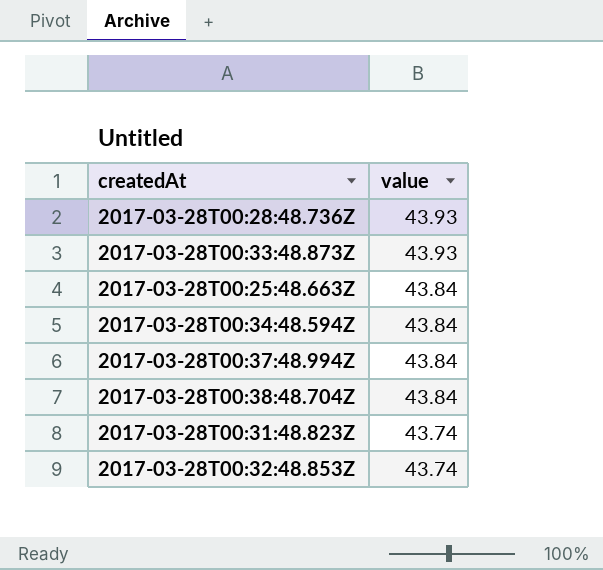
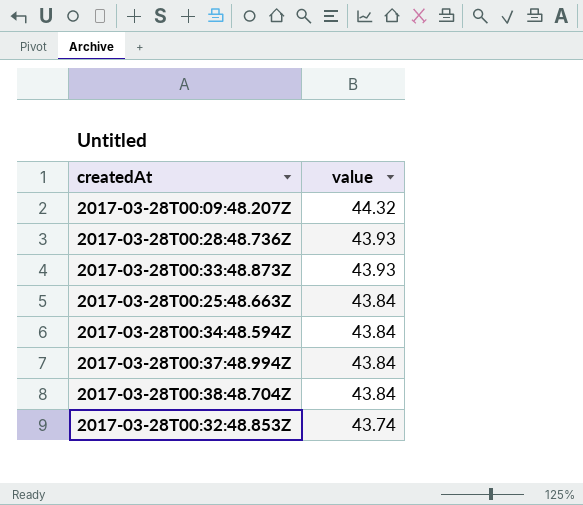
row 2017-03-28T00:31:48.823Z: 43.74 -> none
row 2017-03-28T00:09:48.207Z: none -> 44.32

